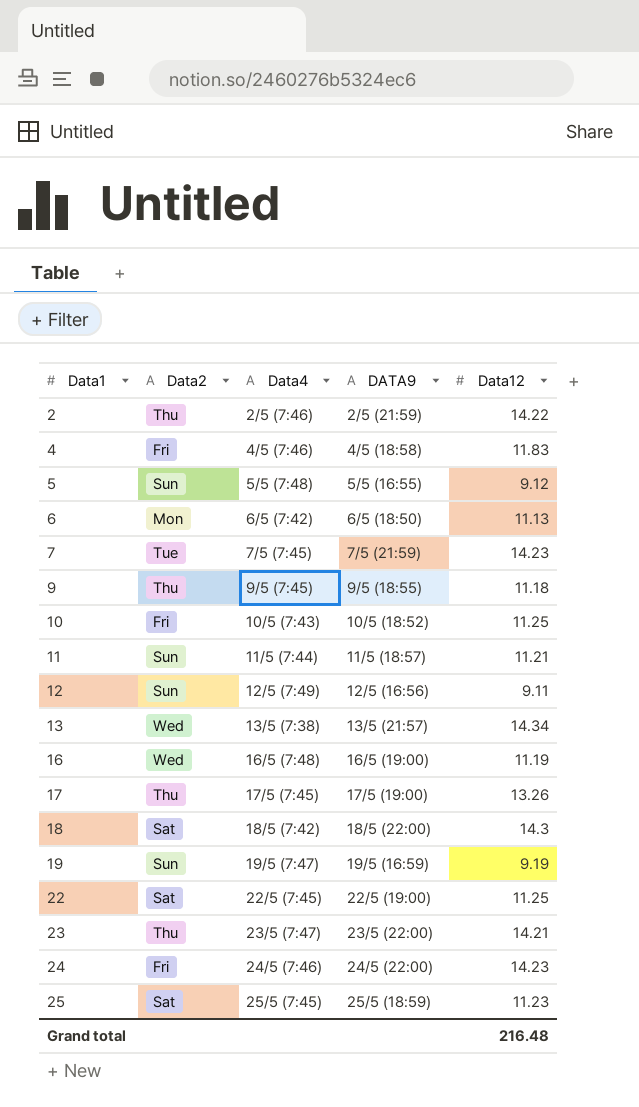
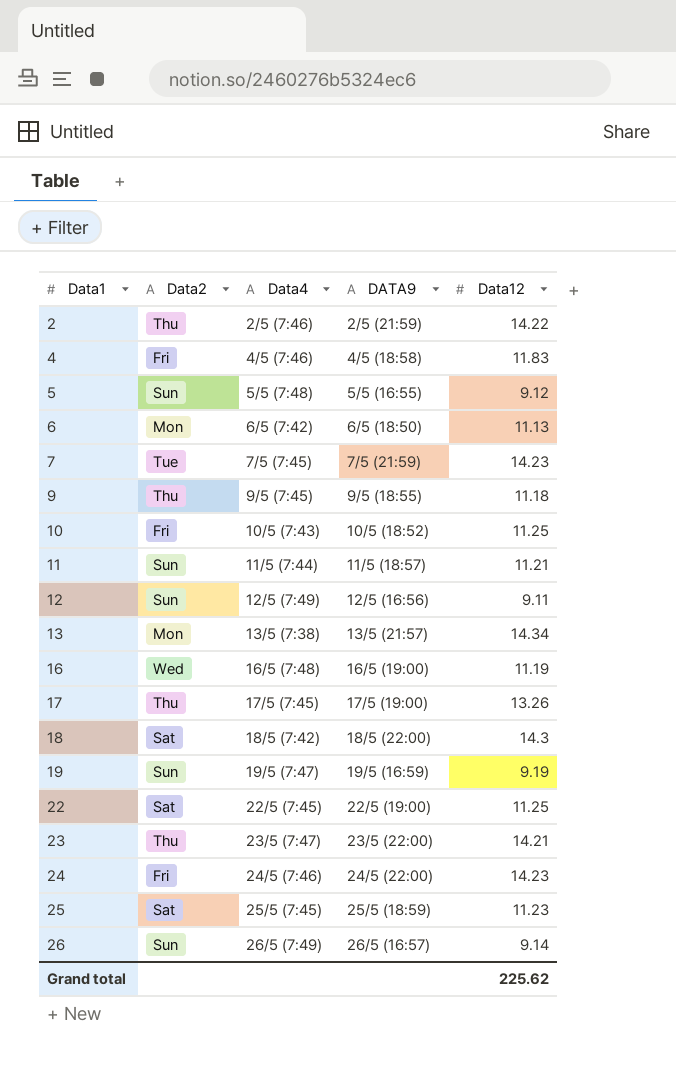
13 | Data2: Wed -> Mon
row 26: none -> Sun | 26/5 (7:49) | 26/5 (16:57) | 9.14
Grand total | Data12: 216.48 -> 225.62

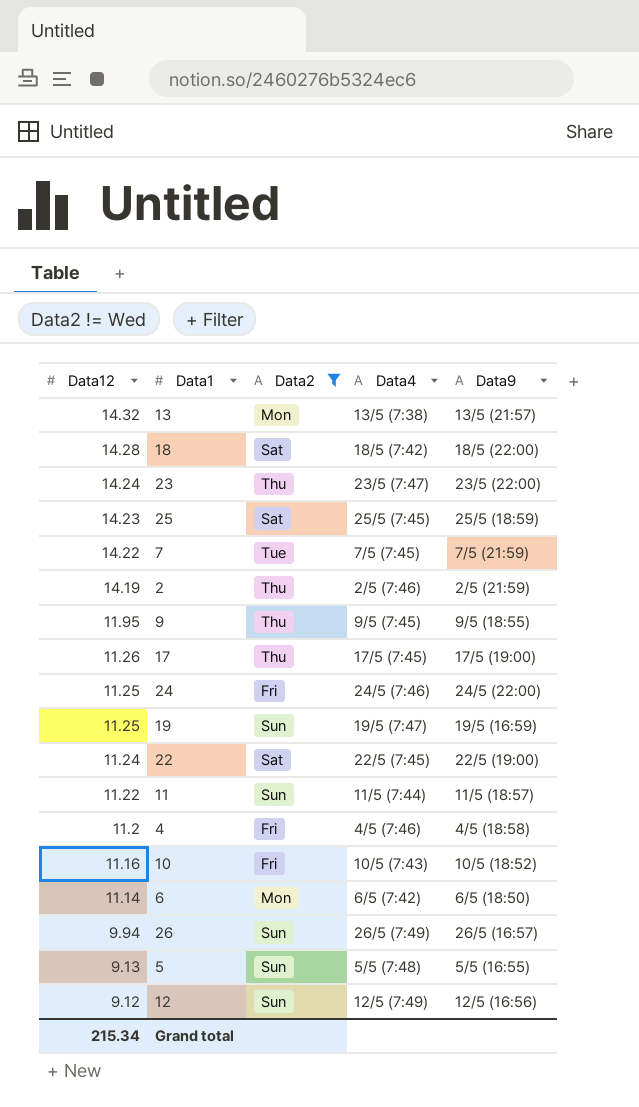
filter: none -> Data2 != Wed
row order: Data1 ascending -> Data12 descending
column Data12 | position: 5 -> 1
column name: DATA9 -> Data9
13 | Data12: 14.34 -> 14.32
18 | Data12: 14.3 -> 14.28
23 | Data12: 14.21 -> 14.24
25 | Data12: 11.23 -> 14.23
7 | Data12: 14.23 -> 14.22
2 | Data12: 14.22 -> 14.19
9 | Data12: 11.18 -> 11.95
17 | Data12: 13.26 -> 11.26
24 | Data12: 14.23 -> 11.25
19 | Data12: 9.19 -> 11.25
22 | Data12: 11.25 -> 11.24
11 | Data12: 11.21 -> 11.22
4 | Data12: 11.83 -> 11.2
10 | Data12: 11.25 -> 11.16
6 | Data12: 11.13 -> 11.14
26 | Data12: 9.14 -> 9.94
5 | Data12: 9.12 -> 9.13
12 | Data12: 9.11 -> 9.12
Grand total | Data12: 225.62 -> 215.34

